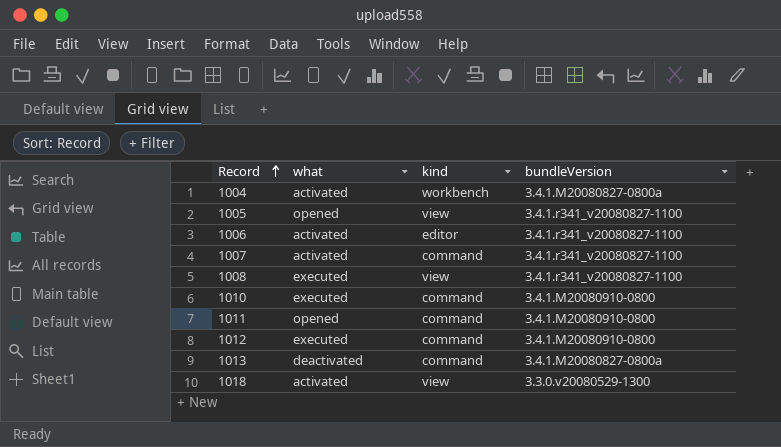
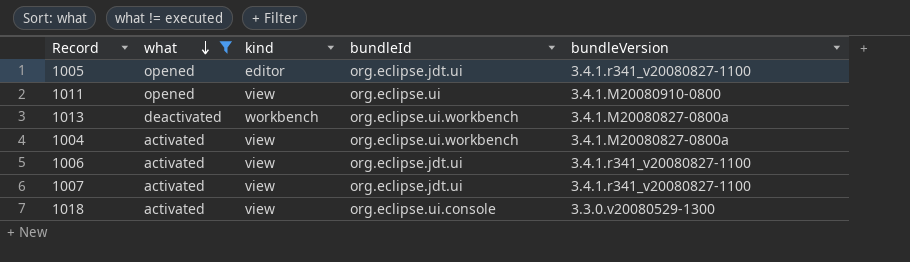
filter: none -> what != executed
row order: Record ascending -> what descending
column bundleId | position: none -> 4
1005 | kind: view -> editor
1011 | kind: command -> view
1013 | kind: command -> workbench
1004 | kind: workbench -> view
1006 | kind: editor -> view
1007 | kind: command -> view

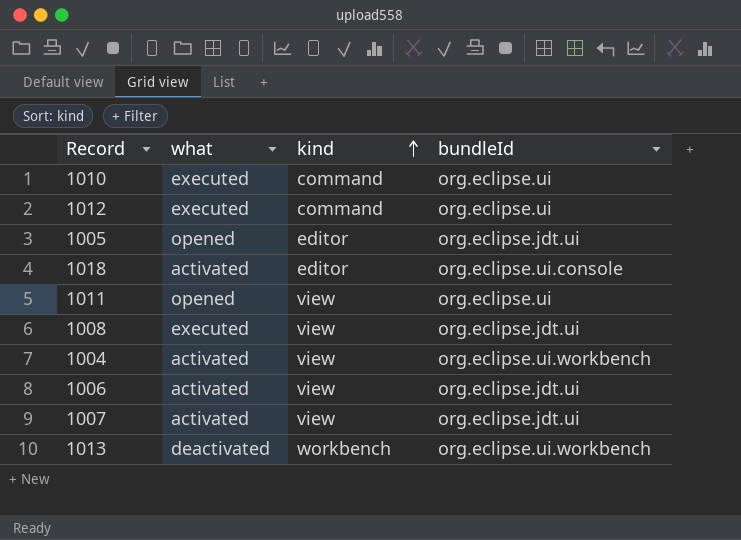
filter: what != executed -> none
row order: what descending -> kind ascending
column bundleVersion | position: 5 -> none
1018 | kind: view -> editor

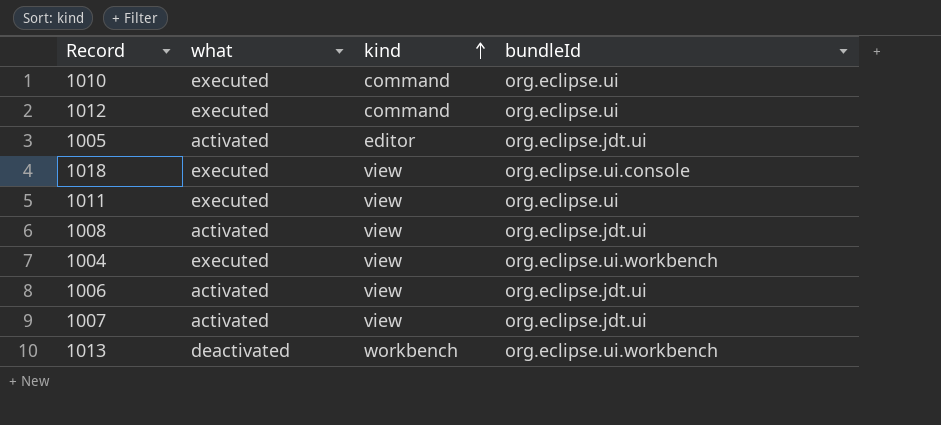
1005 | what: opened -> activated
1018 | what: activated -> executed
1018 | kind: editor -> view
1011 | what: opened -> executed
1008 | what: executed -> activated
1004 | what: activated -> executed

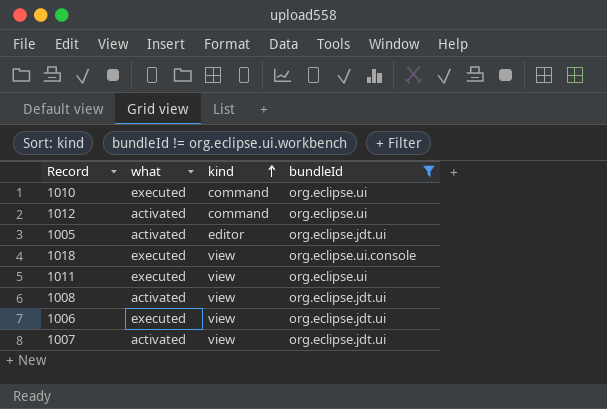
filter: none -> bundleId != org.eclipse.ui.workbench
1012 | what: executed -> activated
1006 | what: activated -> executed

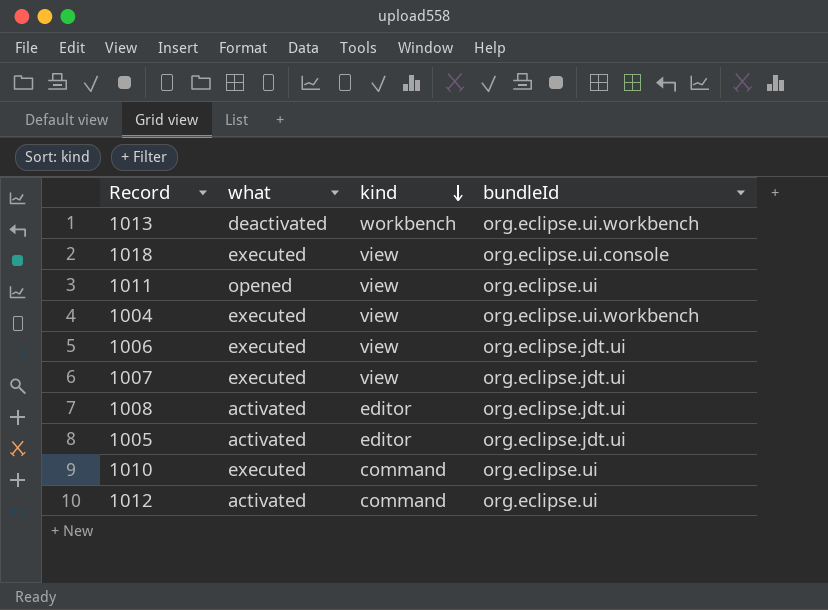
filter: bundleId != org.eclipse.ui.workbench -> none
row order: kind ascending -> kind descending
1011 | what: executed -> opened
1007 | what: activated -> executed
1008 | kind: view -> editor

